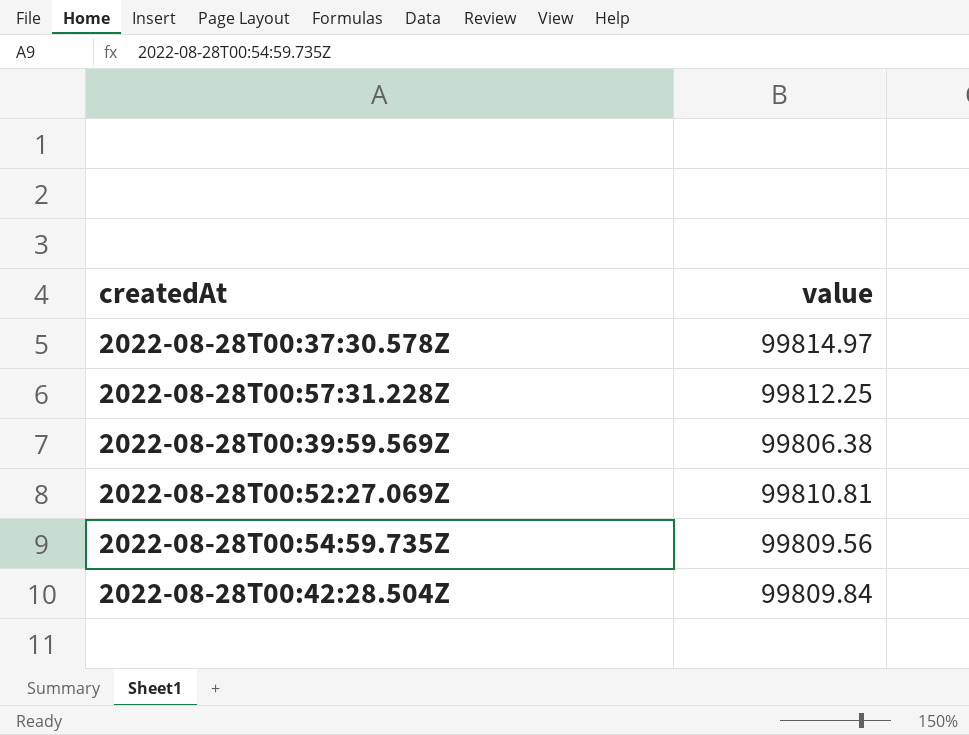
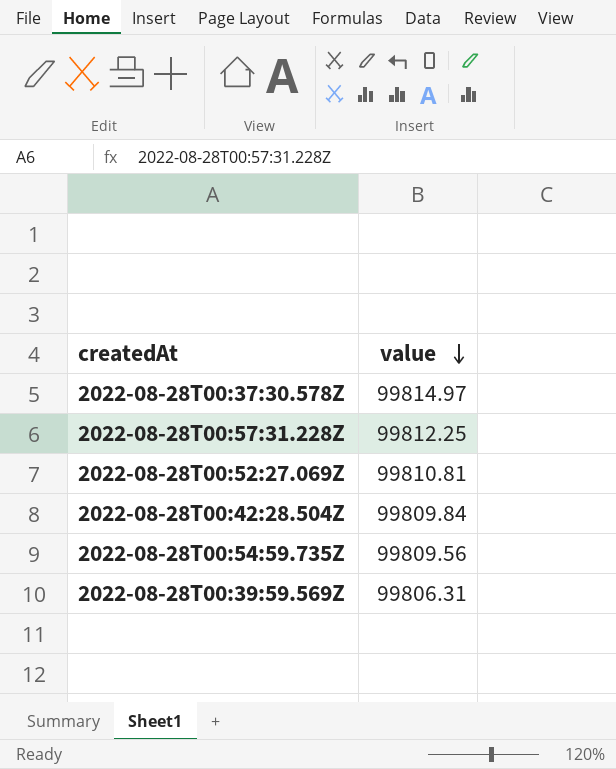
row order: none -> value descending
2022-08-28T00:39:59.569Z | value: 99806.38 -> 99806.31

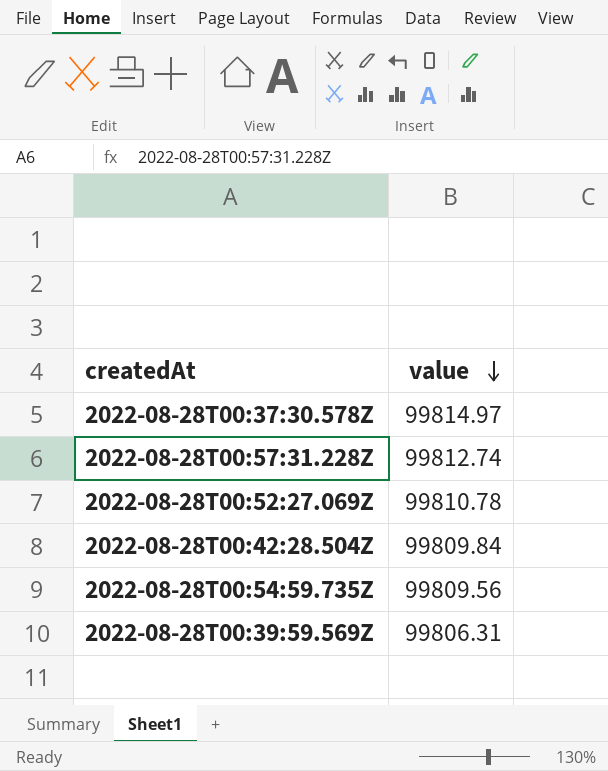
2022-08-28T00:57:31.228Z | value: 99812.25 -> 99812.74
2022-08-28T00:52:27.069Z | value: 99810.81 -> 99810.78

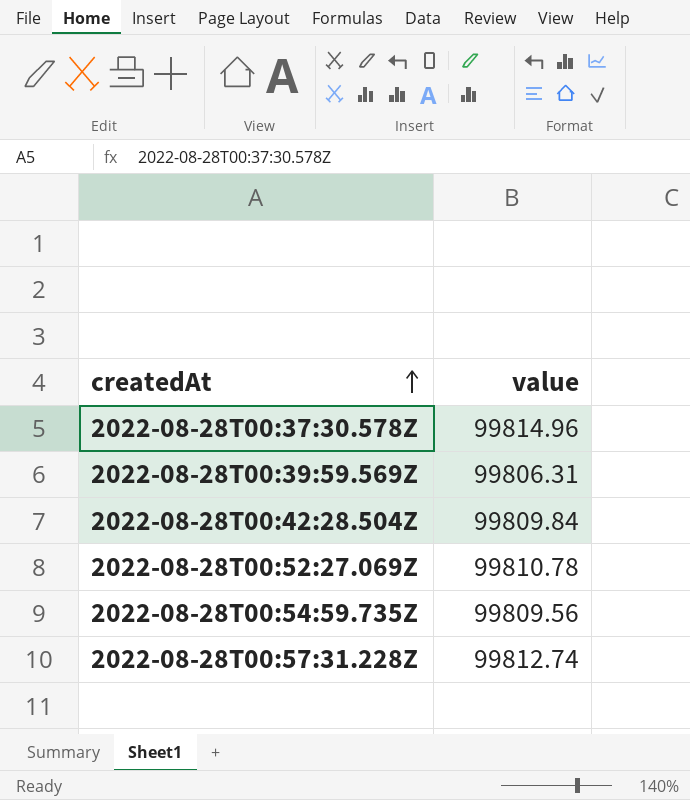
row order: value descending -> createdAt ascending
2022-08-28T00:37:30.578Z | value: 99814.97 -> 99814.96

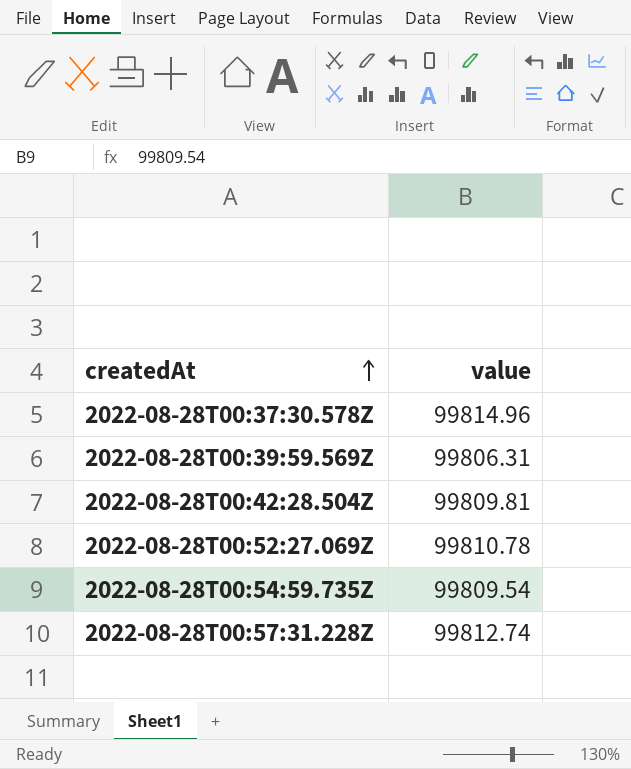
2022-08-28T00:42:28.504Z | value: 99809.84 -> 99809.81
2022-08-28T00:54:59.735Z | value: 99809.56 -> 99809.54

